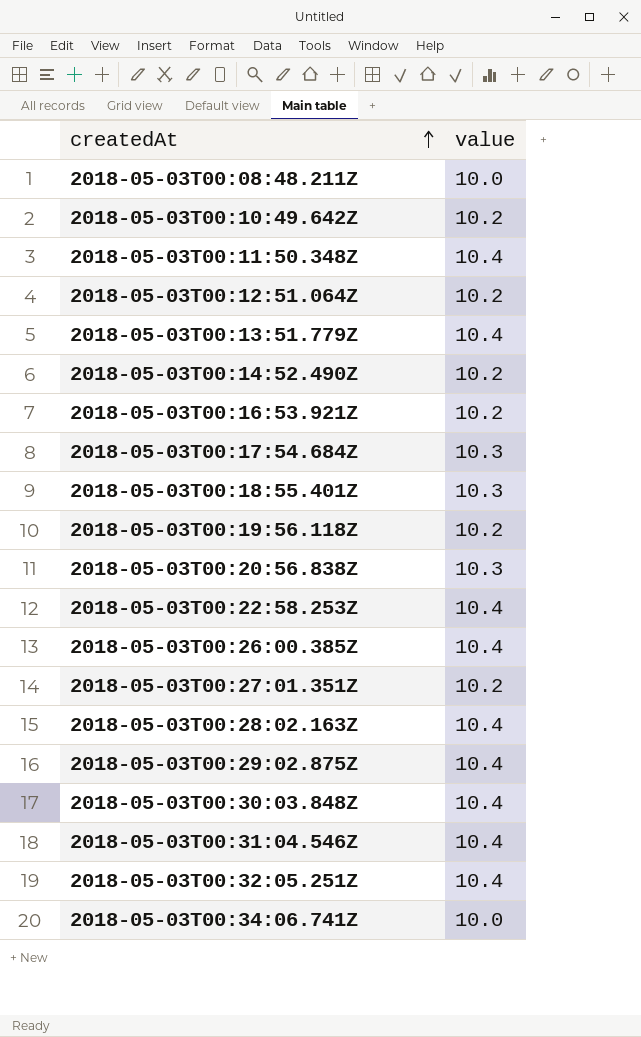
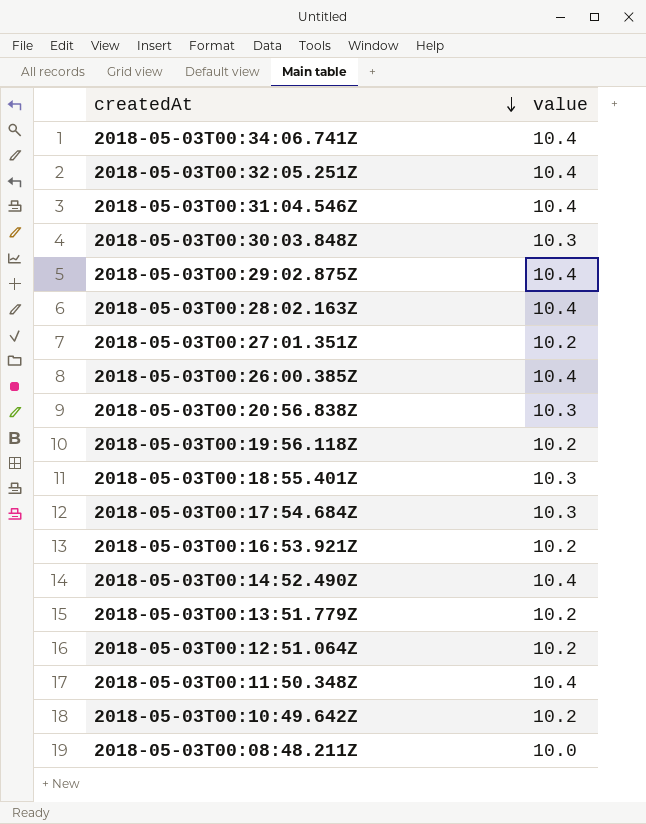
row order: createdAt ascending -> createdAt descending
row 2018-05-03T00:22:58.253Z: 10.4 -> none
2018-05-03T00:34:06.741Z | value: 10.0 -> 10.4
2018-05-03T00:30:03.848Z | value: 10.4 -> 10.3
2018-05-03T00:14:52.490Z | value: 10.2 -> 10.4
2018-05-03T00:13:51.779Z | value: 10.4 -> 10.2

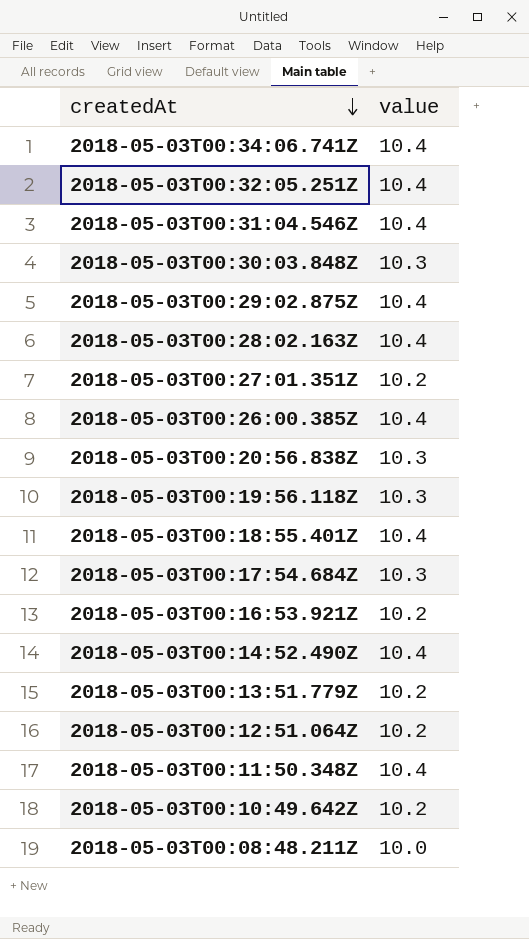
2018-05-03T00:19:56.118Z | value: 10.2 -> 10.3
2018-05-03T00:18:55.401Z | value: 10.3 -> 10.4

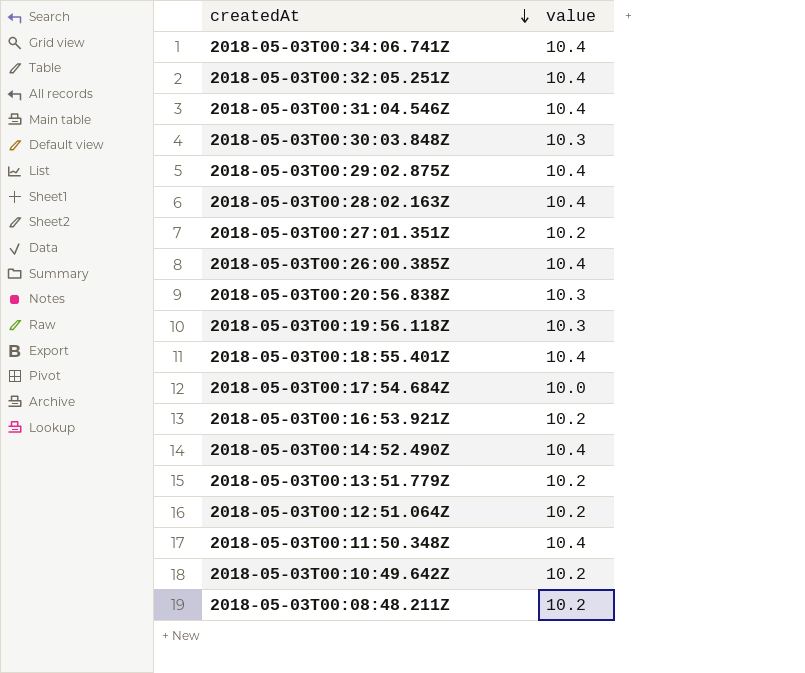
2018-05-03T00:17:54.684Z | value: 10.3 -> 10.0
2018-05-03T00:08:48.211Z | value: 10.0 -> 10.2

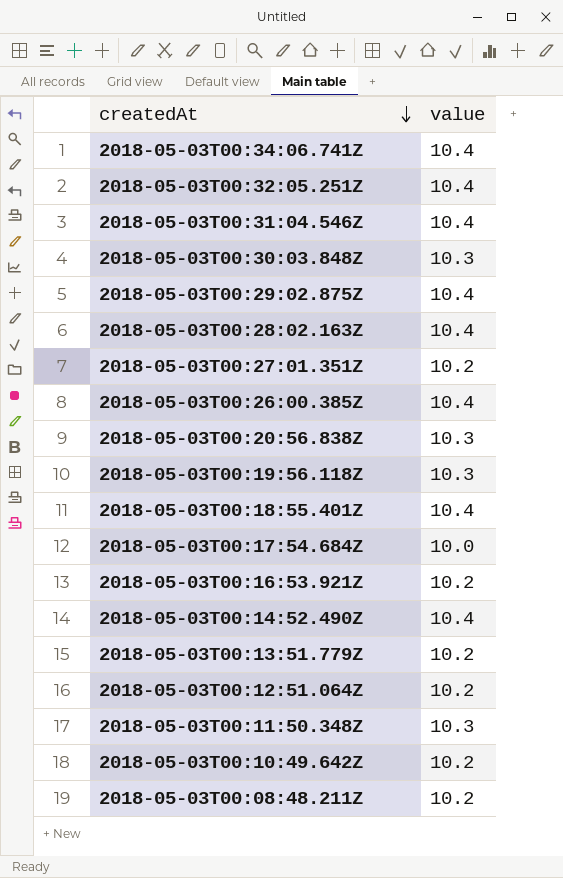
2018-05-03T00:11:50.348Z | value: 10.4 -> 10.3

